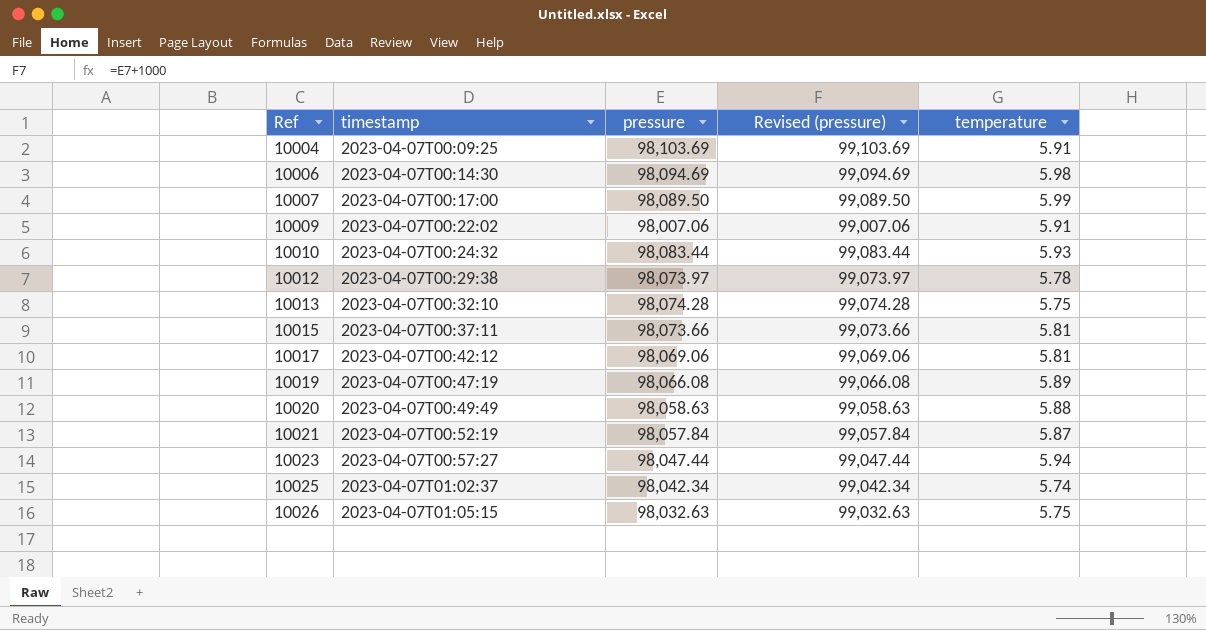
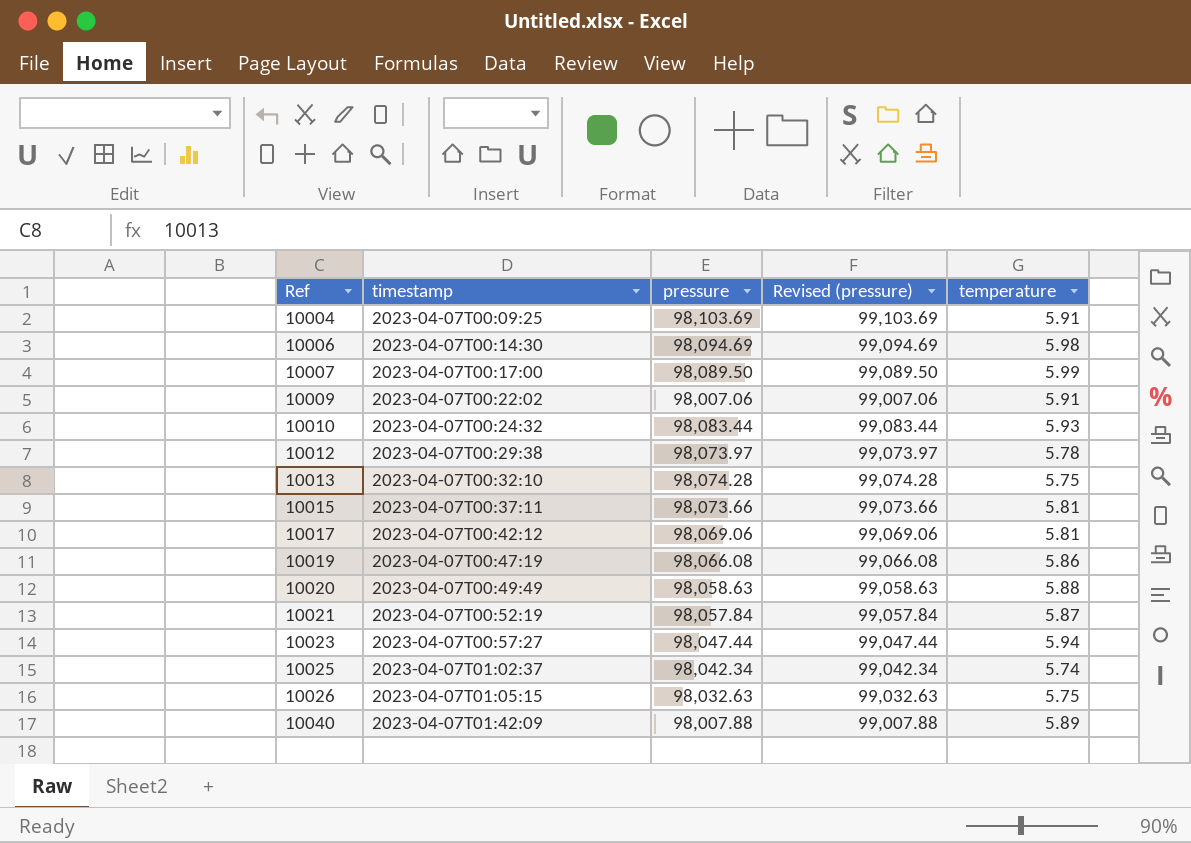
10019 | temperature: 5.89 -> 5.86
row 10040: none -> 2023-04-07T01:42:09 | 98,007.88 | 99,007.88 | 5.89

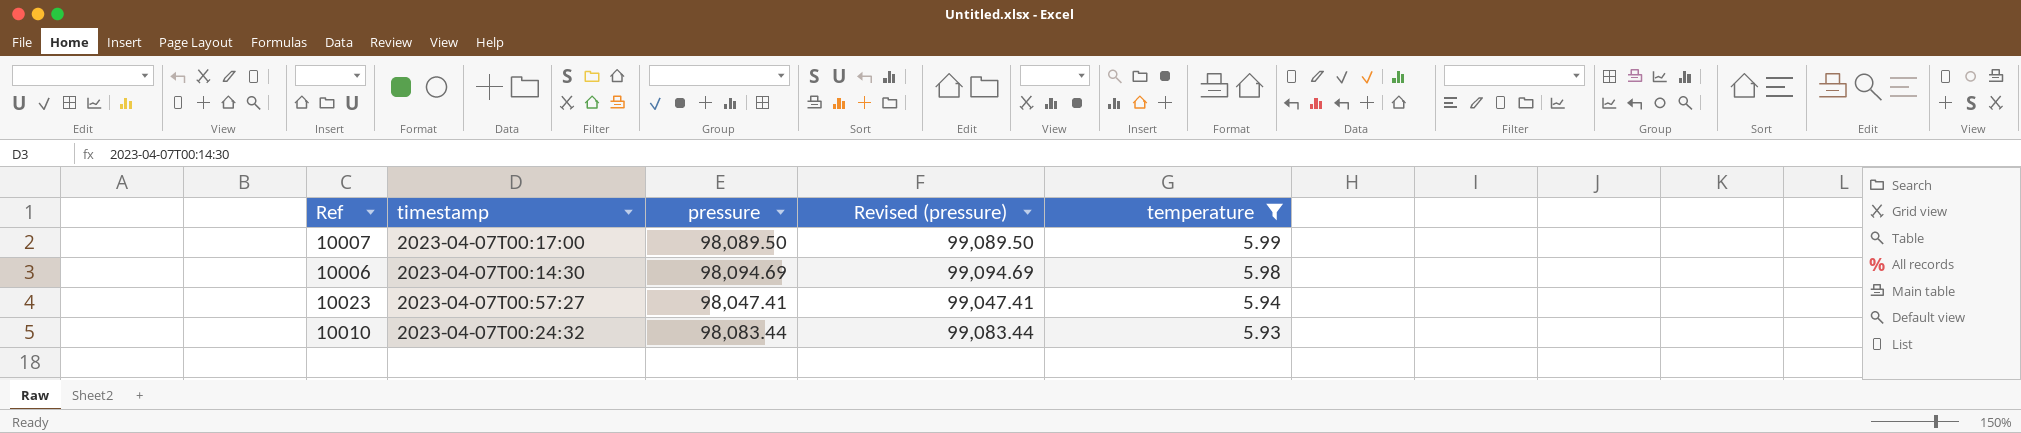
filter: none -> temperature >= 5.93
row order: Ref ascending -> temperature descending
10023 | pressure: 98,047.44 -> 98,047.41
10023 | Revised (pressure): 99,047.44 -> 99,047.41

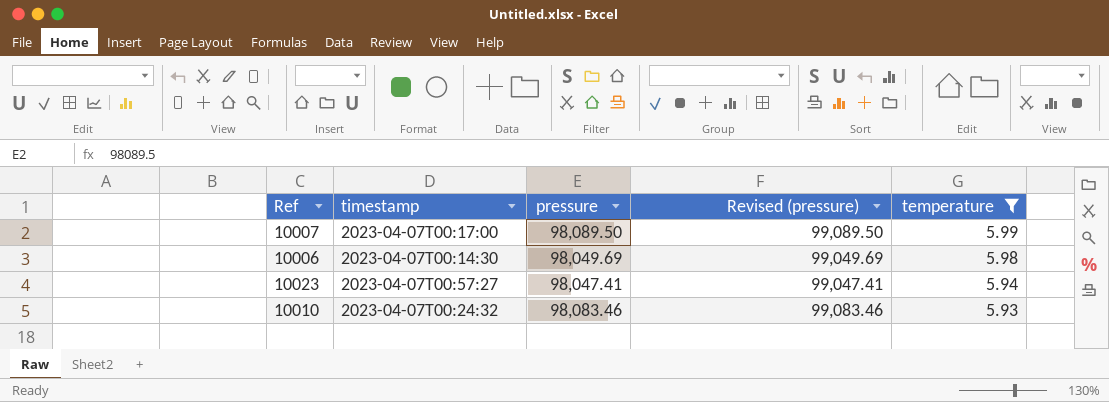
10006 | pressure: 98,094.69 -> 98,049.69
10006 | Revised (pressure): 99,094.69 -> 99,049.69
10010 | pressure: 98,083.44 -> 98,083.46
10010 | Revised (pressure): 99,083.44 -> 99,083.46

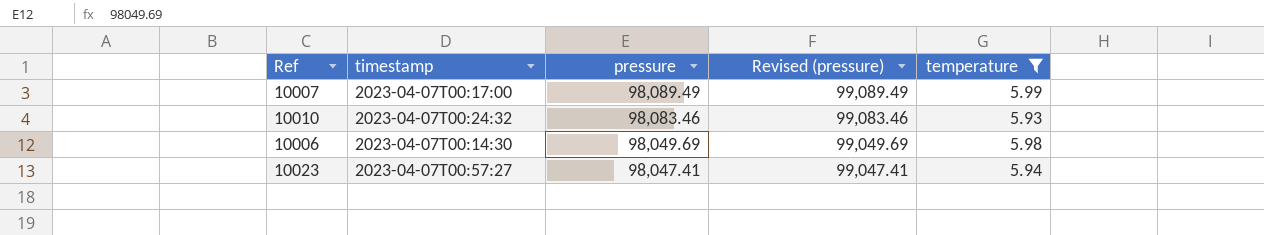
row order: temperature descending -> pressure descending
10007 | pressure: 98,089.50 -> 98,089.49
10007 | Revised (pressure): 99,089.50 -> 99,089.49

